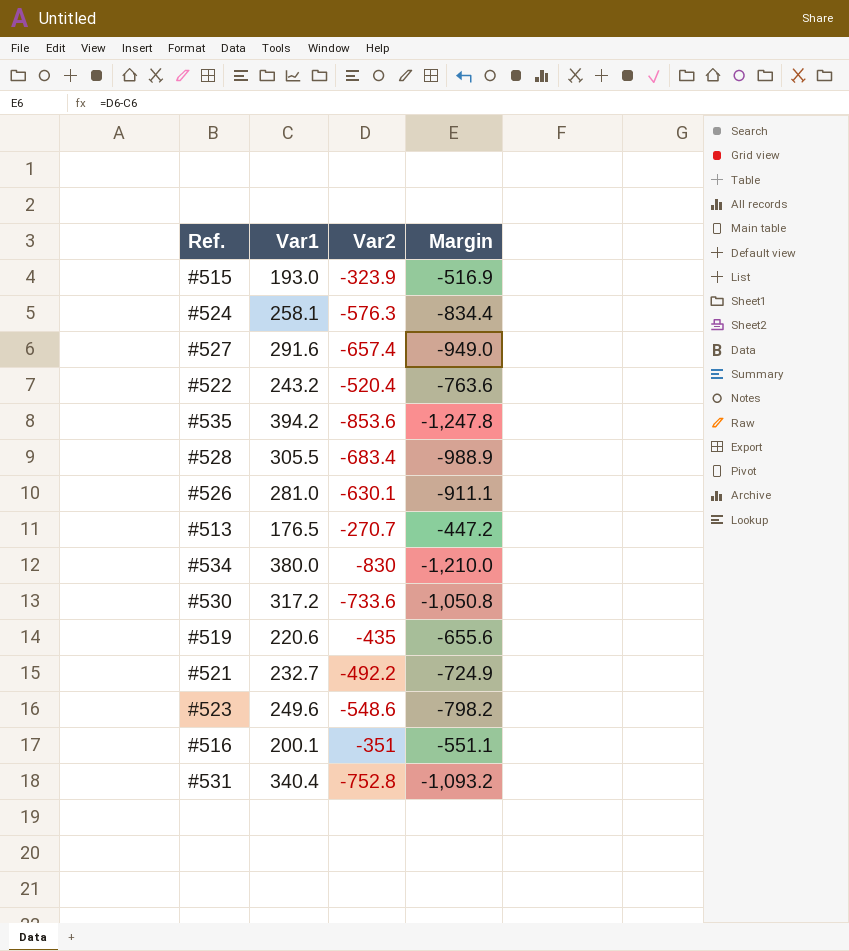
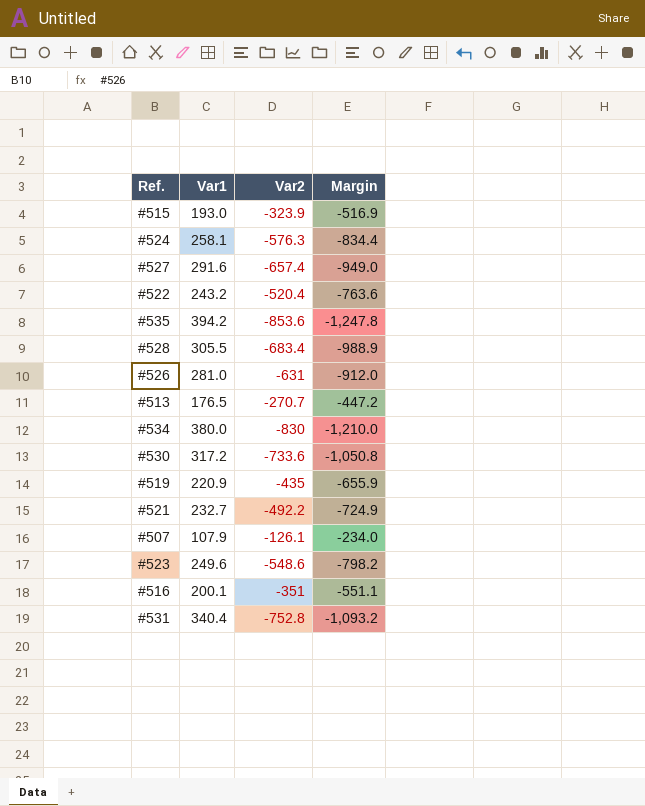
#526 | Var2: -630.1 -> -631
#526 | Margin: -911.1 -> -912.0
#519 | Var1: 220.6 -> 220.9
#519 | Margin: -655.6 -> -655.9
row #507: none -> 107.9 | -126.1 | -234.0

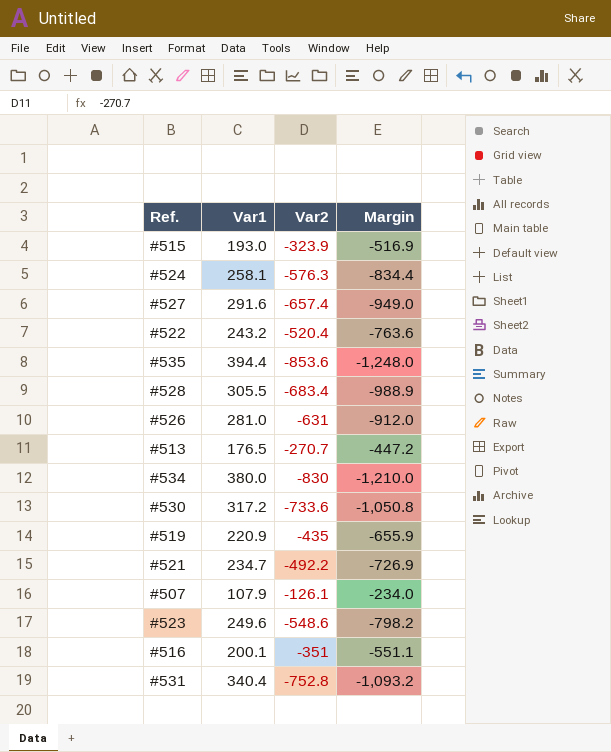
#535 | Var1: 394.2 -> 394.4
#535 | Margin: -1,247.8 -> -1,248.0
#521 | Var1: 232.7 -> 234.7
#521 | Margin: -724.9 -> -726.9

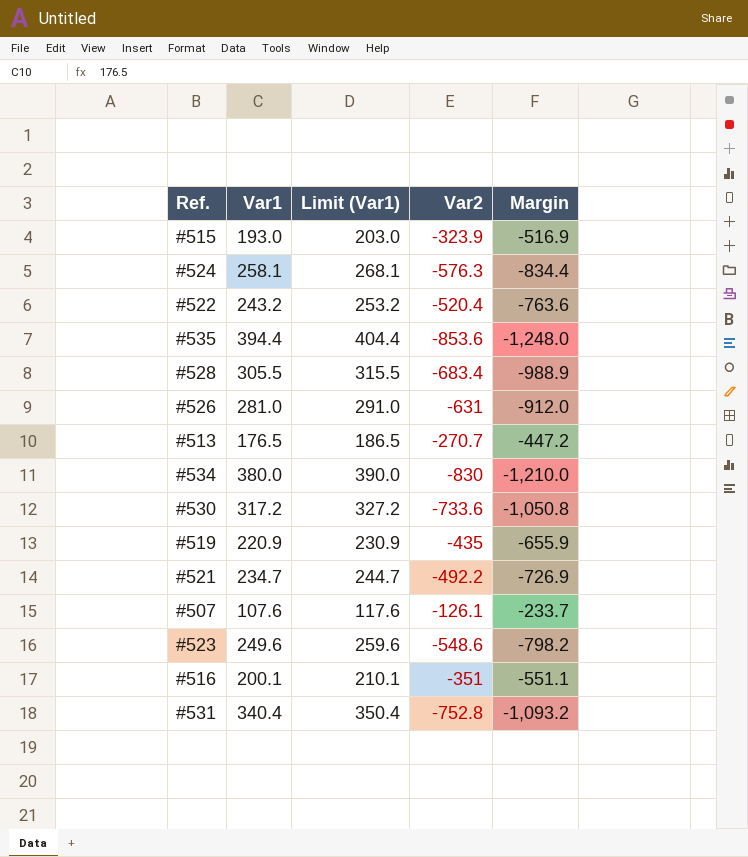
column Limit (Var1) | formula: none -> [Var1] + 10
row #527: 291.6 | -657.4 | -949.0 -> none
#507 | Var1: 107.9 -> 107.6
#507 | Margin: -234.0 -> -233.7

